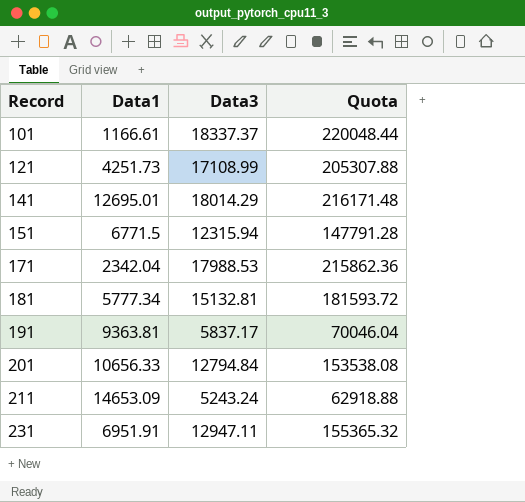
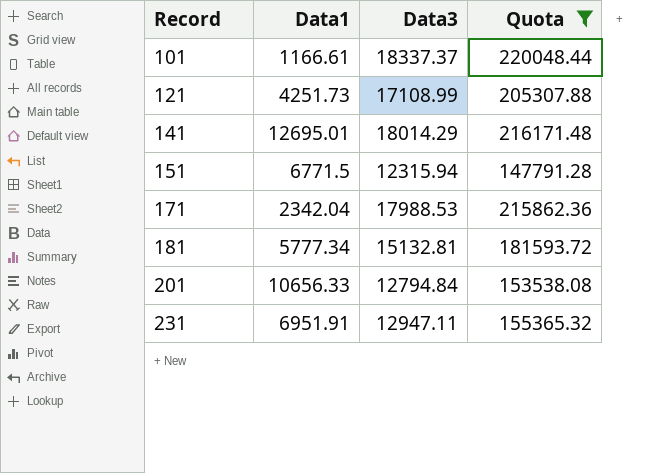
filter: none -> Quota >= 147791.28

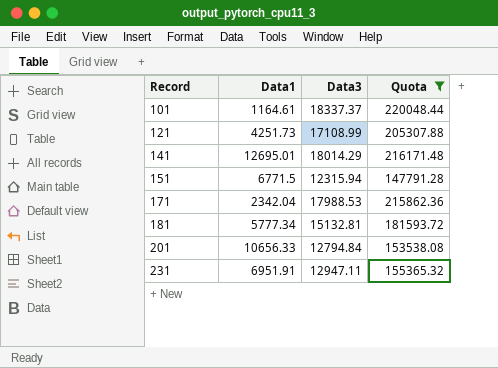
101 | Data1: 1166.61 -> 1164.61

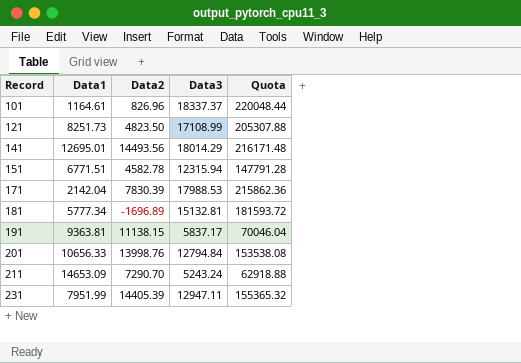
filter: Quota >= 147791.28 -> none
column Data2 | position: none -> 3
121 | Data1: 4251.73 -> 8251.73
151 | Data1: 6771.5 -> 6771.51
171 | Data1: 2342.04 -> 2142.04
231 | Data1: 6951.91 -> 7951.99

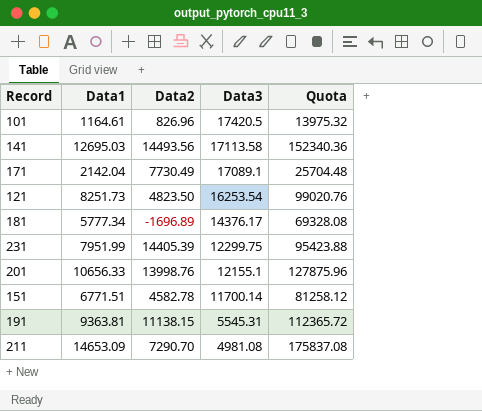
row order: Record ascending -> Data3 descending
column Quota | formula: [Data3] * 12 -> [Data1] * 12
101 | Data3: 18337.37 -> 17420.5
141 | Data1: 12695.01 -> 12695.03
141 | Data3: 18014.29 -> 17113.58
171 | Data2: 7830.39 -> 7730.49
171 | Data3: 17988.53 -> 17089.1
121 | Data3: 17108.99 -> 16253.54
181 | Data3: 15132.81 -> 14376.17
231 | Data3: 12947.11 -> 12299.75
201 | Data3: 12794.84 -> 12155.1
151 | Data3: 12315.94 -> 11700.14
191 | Data3: 5837.17 -> 5545.31
211 | Data3: 5243.24 -> 4981.08

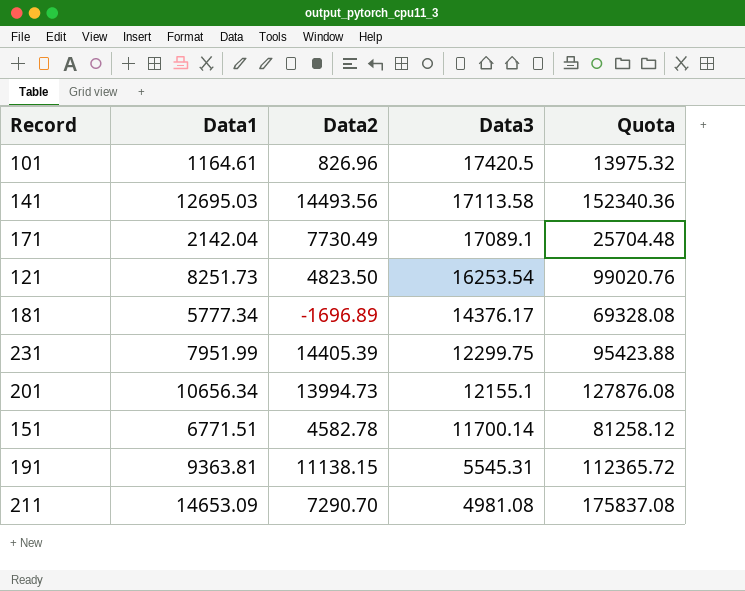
201 | Data1: 10656.33 -> 10656.34
201 | Data2: 13998.76 -> 13994.73
201 | Quota: 127875.96 -> 127876.08

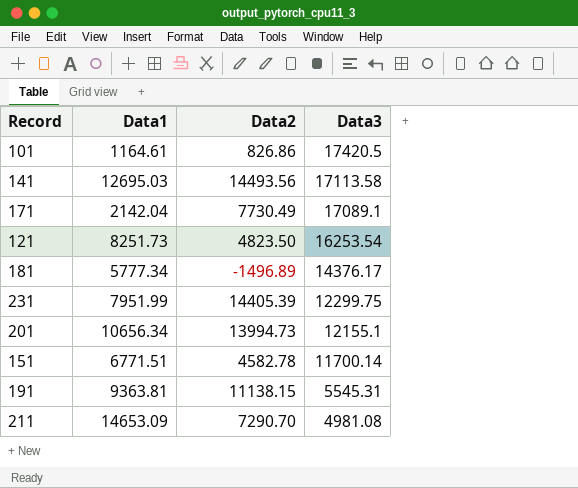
column Quota | formula: [Data1] * 12 -> none
101 | Data2: 826.96 -> 826.86
181 | Data2: -1696.89 -> -1496.89

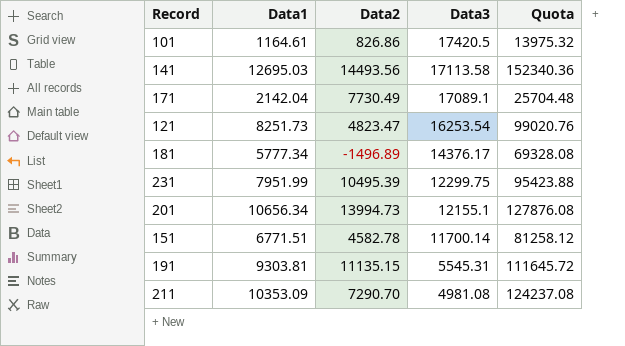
column Quota | formula: none -> [Data1] * 12
121 | Data2: 4823.50 -> 4823.47
231 | Data2: 14405.39 -> 10495.39
191 | Data1: 9363.81 -> 9303.81
191 | Data2: 11138.15 -> 11135.15
211 | Data1: 14653.09 -> 10353.09

